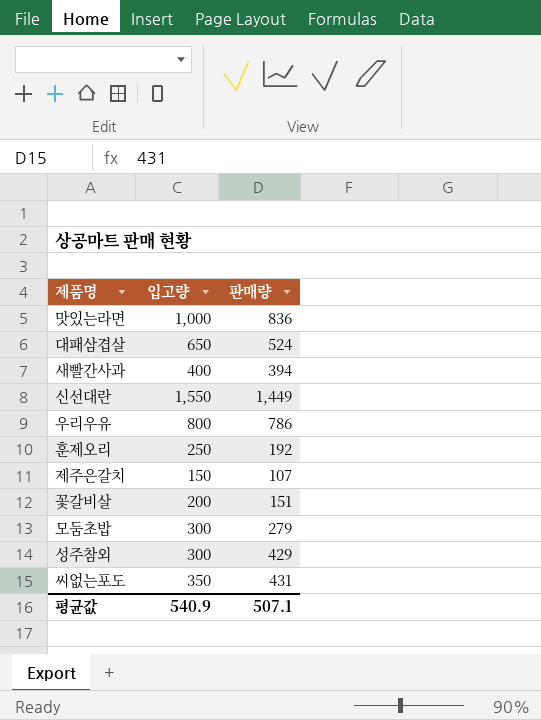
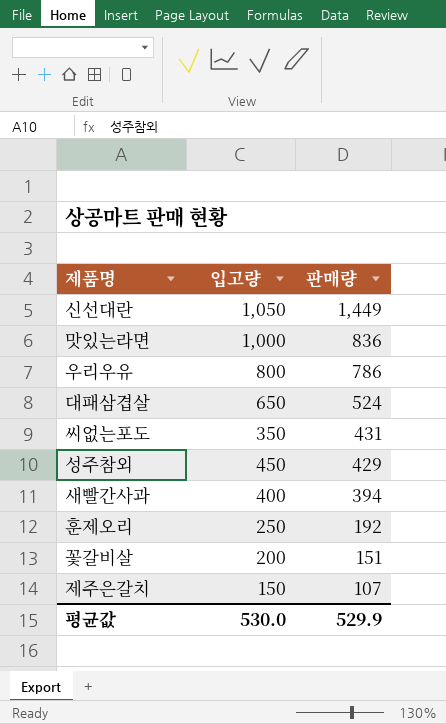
row order: none -> 판매량 descending
row 모둠초밥: 300 | 279 -> none
신선대란 | 입고량: 1,550 -> 1,050
성주참외 | 입고량: 300 -> 450
평균값 | 입고량: 540.9 -> 530.0
평균값 | 판매량: 507.1 -> 529.9

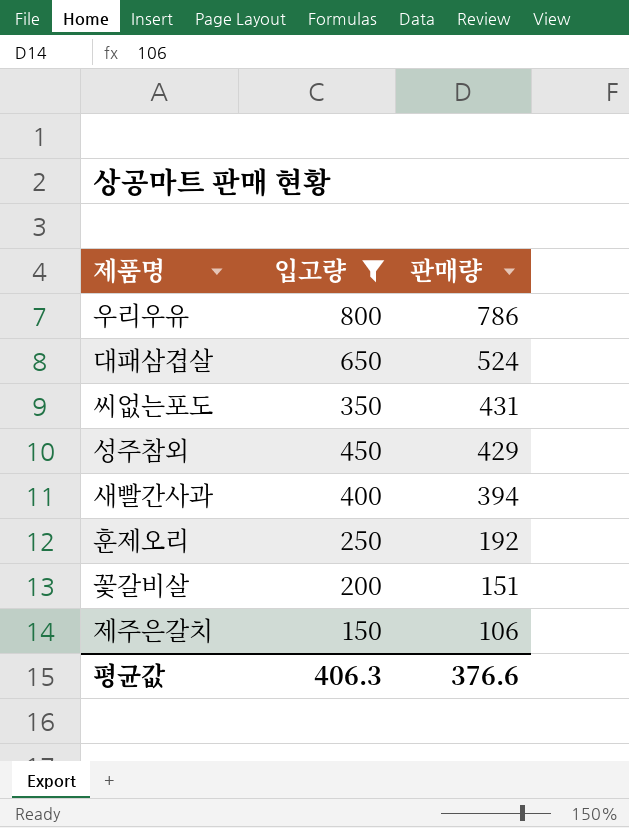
filter: none -> 입고량 <= 800
제주은갈치 | 판매량: 107 -> 106
평균값 | 입고량: 530.0 -> 406.3
평균값 | 판매량: 529.9 -> 376.6

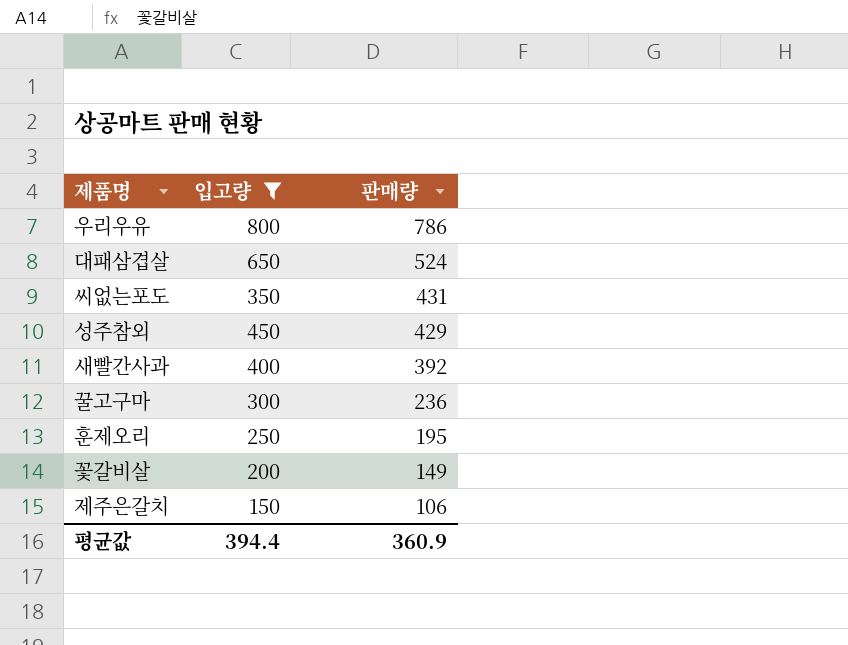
새빨간사과 | 판매량: 394 -> 392
row 꿀고구마: none -> 300 | 236
훈제오리 | 판매량: 192 -> 195
꽃갈비살 | 판매량: 151 -> 149
평균값 | 입고량: 406.3 -> 394.4
평균값 | 판매량: 376.6 -> 360.9

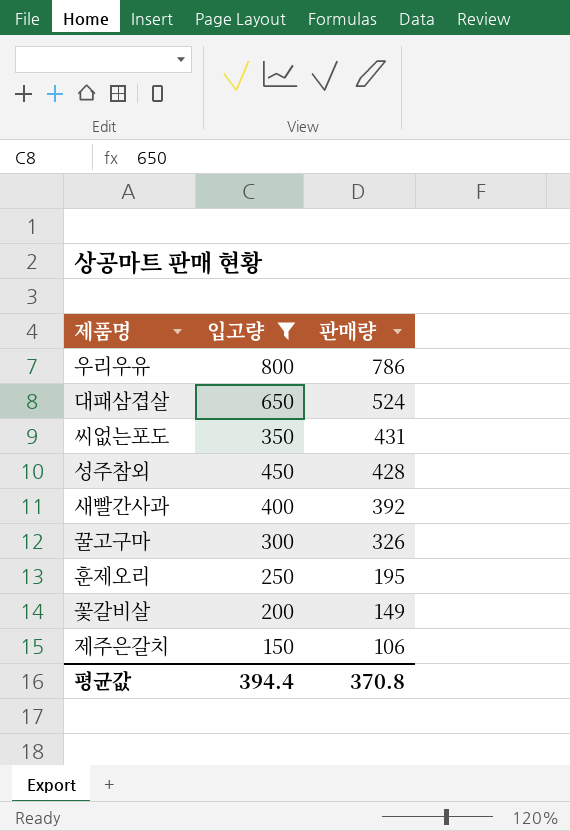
성주참외 | 판매량: 429 -> 428
꿀고구마 | 판매량: 236 -> 326
평균값 | 판매량: 360.9 -> 370.8

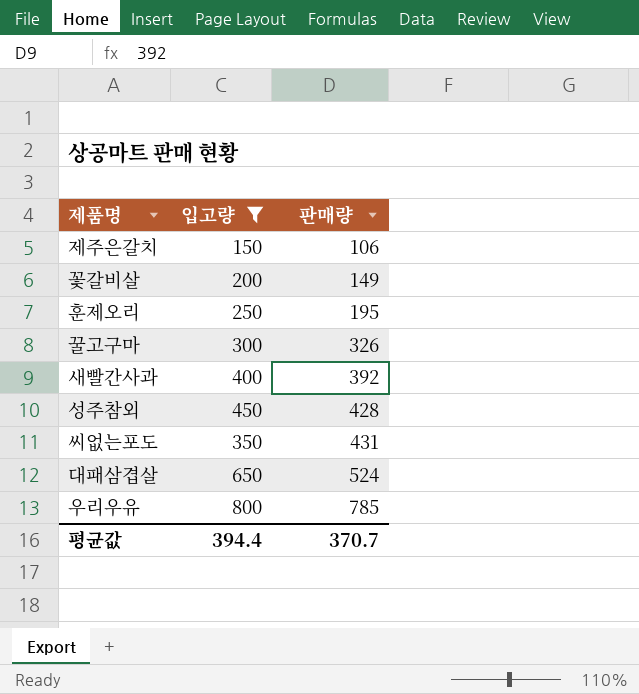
row order: 판매량 descending -> 판매량 ascending
우리우유 | 판매량: 786 -> 785
평균값 | 판매량: 370.8 -> 370.7

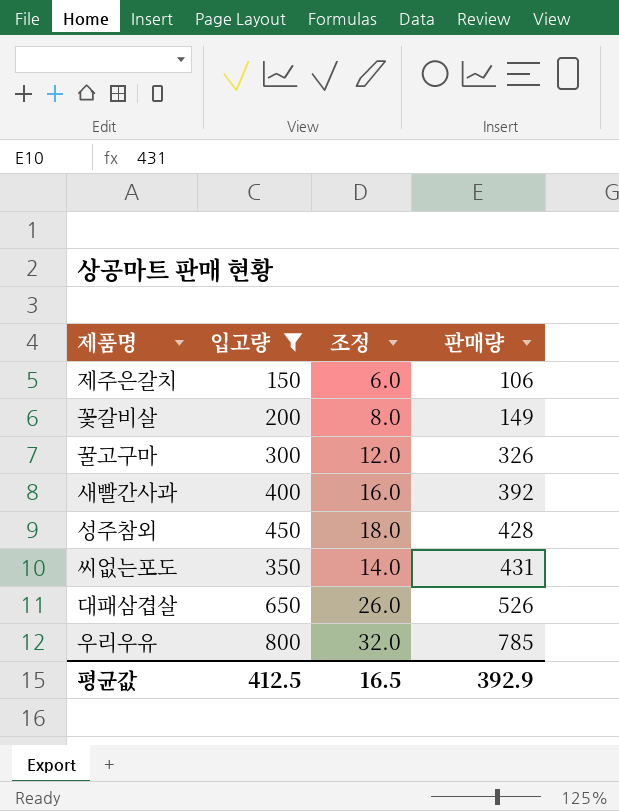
column 조정 | formula: none -> [입고량] * 0.04
row 훈제오리: 250 | 195 -> none
대패삼겹살 | 판매량: 524 -> 526
평균값 | 입고량: 394.4 -> 412.5
평균값 | 판매량: 370.7 -> 392.9

